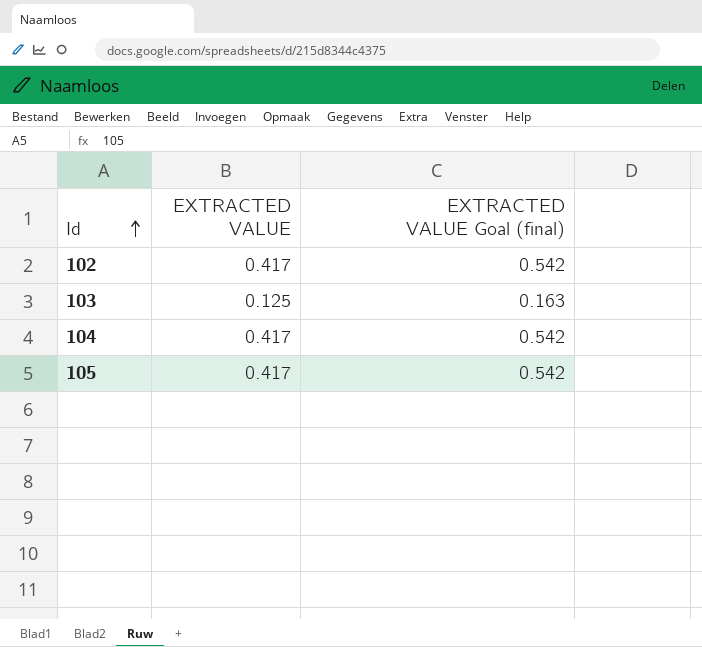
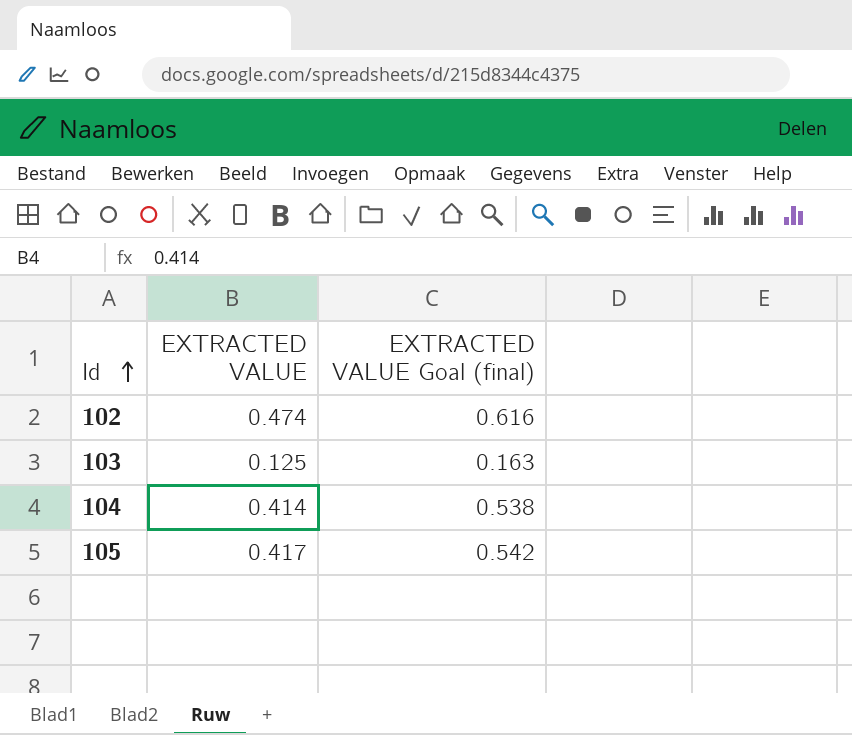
102 | EXTRACTED VALUE: 0.417 -> 0.474
102 | EXTRACTED VALUE Goal (final): 0.542 -> 0.616
104 | EXTRACTED VALUE: 0.417 -> 0.414
104 | EXTRACTED VALUE Goal (final): 0.542 -> 0.538

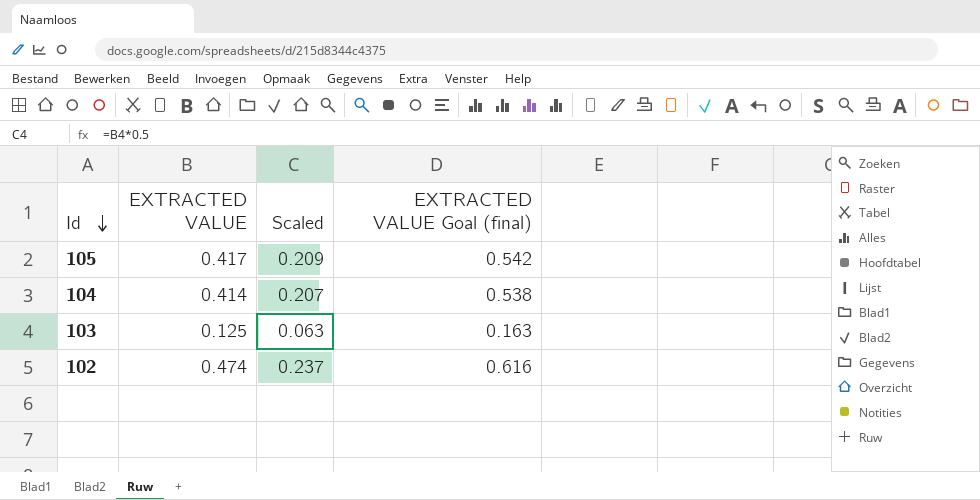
row order: Id ascending -> Id descending
column Scaled | formula: none -> [EXTRACTED VALUE] * 0.5

